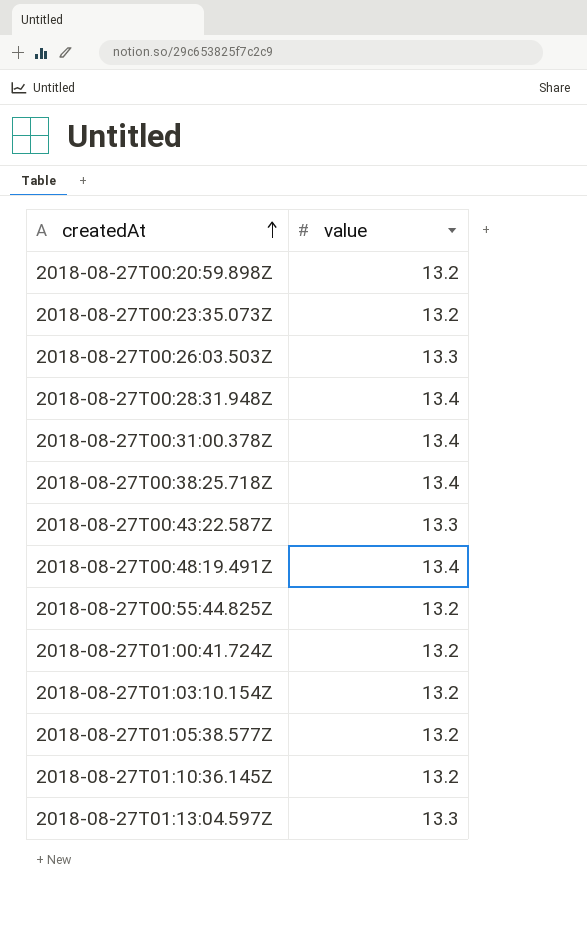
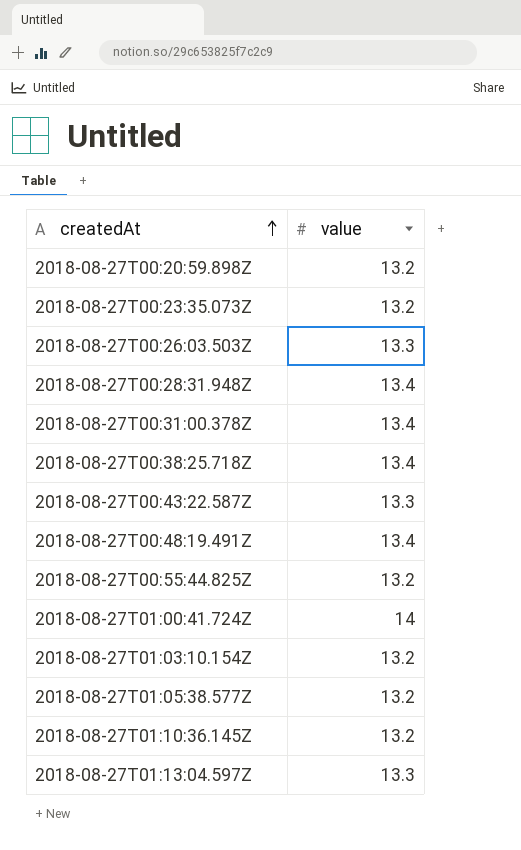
2018-08-27T01:00:41.724Z | value: 13.2 -> 14

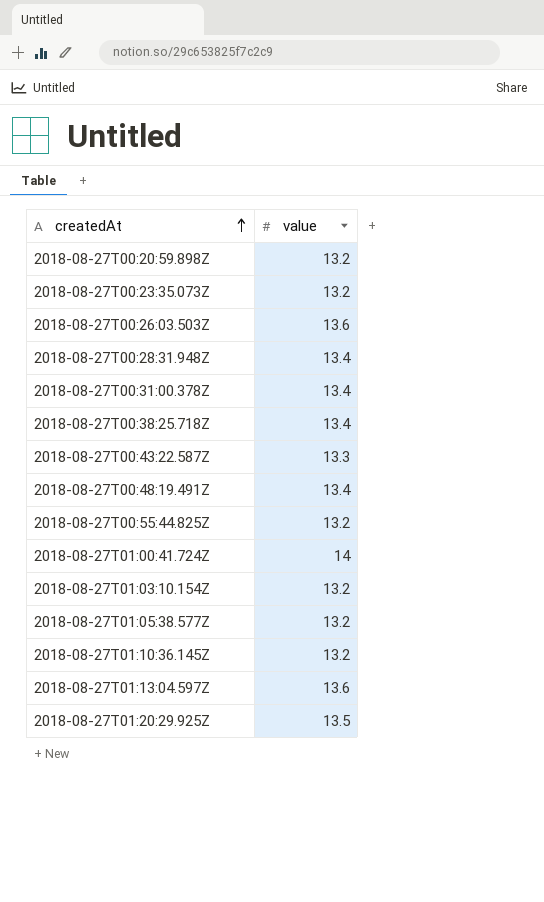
2018-08-27T00:26:03.503Z | value: 13.3 -> 13.6
2018-08-27T01:13:04.597Z | value: 13.3 -> 13.6
row 2018-08-27T01:20:29.925Z: none -> 13.5

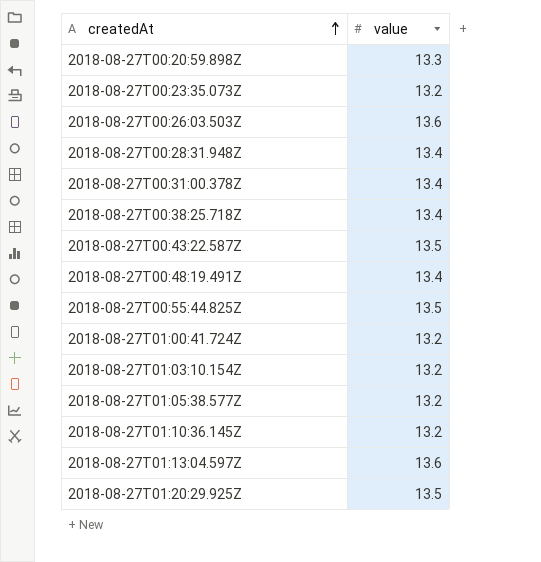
2018-08-27T00:20:59.898Z | value: 13.2 -> 13.3
2018-08-27T00:43:22.587Z | value: 13.3 -> 13.5
2018-08-27T00:55:44.825Z | value: 13.2 -> 13.5
2018-08-27T01:00:41.724Z | value: 14 -> 13.2

